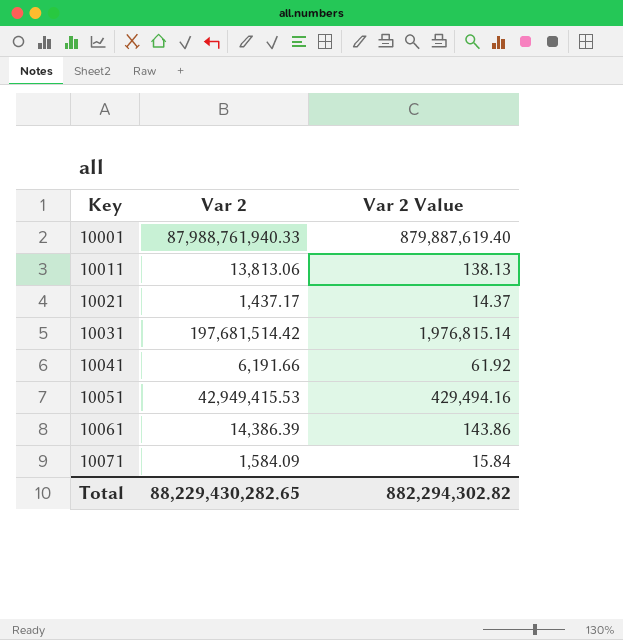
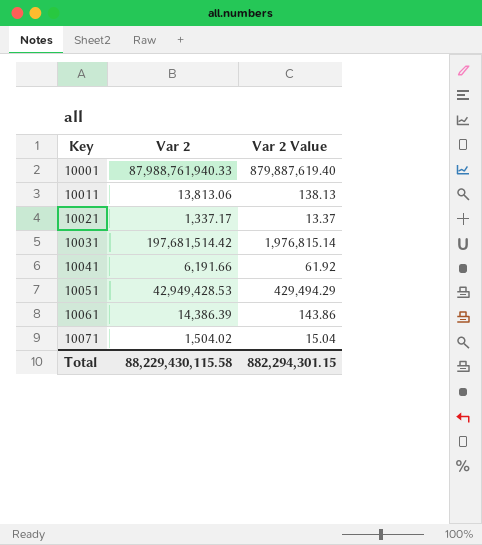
10021 | Var 2: 1,437.17 -> 1,337.17
10021 | Var 2 Value: 14.37 -> 13.37
10051 | Var 2: 42,949,415.53 -> 42,949,428.53
10051 | Var 2 Value: 429,494.16 -> 429,494.29
10071 | Var 2: 1,584.09 -> 1,504.02
10071 | Var 2 Value: 15.84 -> 15.04
Total | Var 2: 88,229,430,282.65 -> 88,229,430,115.58
Total | Var 2 Value: 882,294,302.82 -> 882,294,301.15

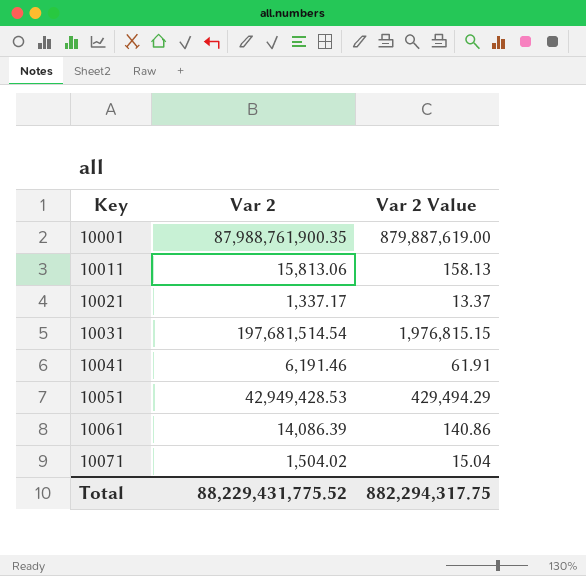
10001 | Var 2: 87,988,761,940.33 -> 87,988,761,900.35
10001 | Var 2 Value: 879,887,619.40 -> 879,887,619.00
10011 | Var 2: 13,813.06 -> 15,813.06
10011 | Var 2 Value: 138.13 -> 158.13
10031 | Var 2: 197,681,514.42 -> 197,681,514.54
10031 | Var 2 Value: 1,976,815.14 -> 1,976,815.15
10041 | Var 2: 6,191.66 -> 6,191.46
10041 | Var 2 Value: 61.92 -> 61.91
10061 | Var 2: 14,386.39 -> 14,086.39
10061 | Var 2 Value: 143.86 -> 140.86
Total | Var 2: 88,229,430,115.58 -> 88,229,431,775.52
Total | Var 2 Value: 882,294,301.15 -> 882,294,317.75

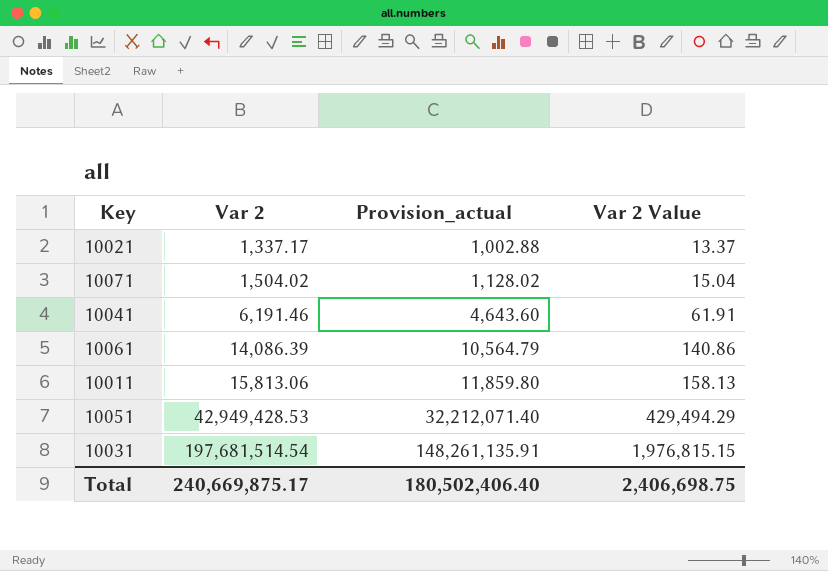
row order: Key ascending -> Var 2 ascending
column Provision_actual | formula: none -> [Var 2] * 0.75
row 10001: 87,988,761,900.35 | 879,887,619.00 -> none
Total | Var 2: 88,229,431,775.52 -> 240,669,875.17
Total | Var 2 Value: 882,294,317.75 -> 2,406,698.75

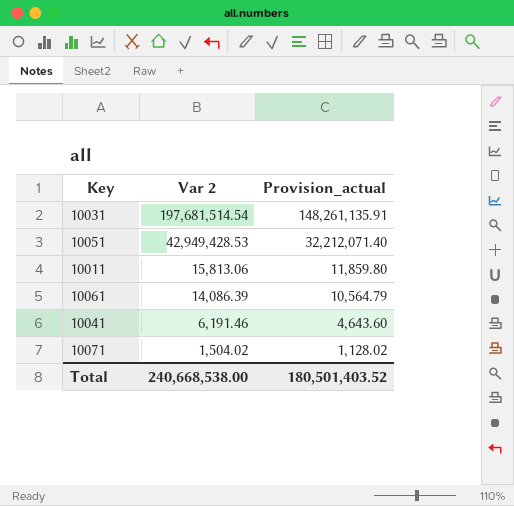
row order: Var 2 ascending -> Var 2 descending
column Var 2 Value | formula: [Var 2] * 0.01 -> none
row 10021: 1,337.17 | 1,002.88 | 13.37 -> none
Total | Var 2: 240,669,875.17 -> 240,668,538.00
Total | Provision_actual: 180,502,406.40 -> 180,501,403.52

